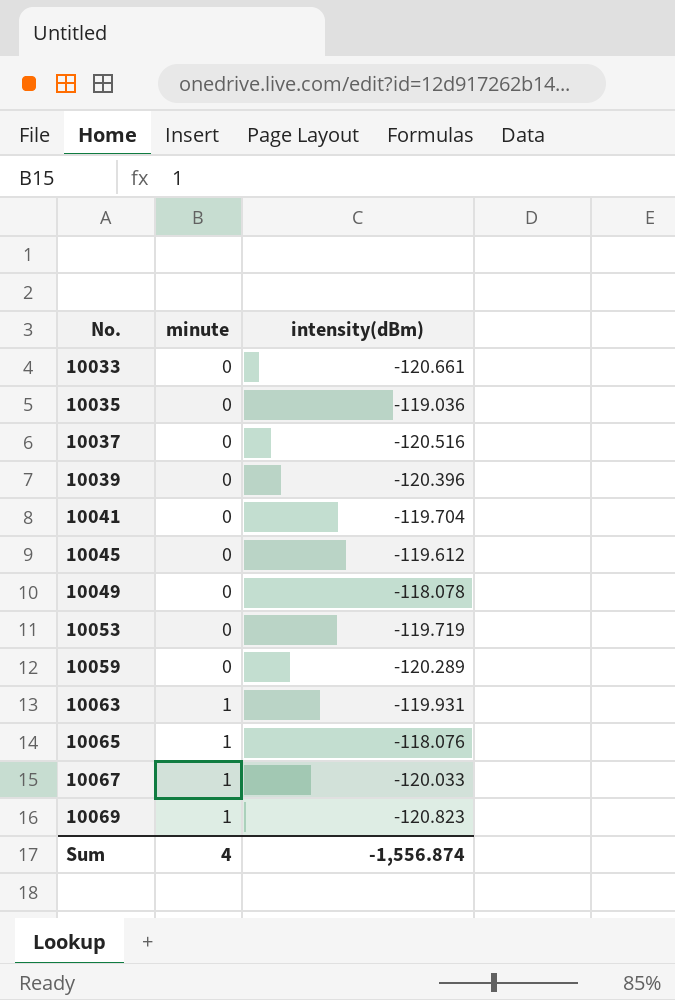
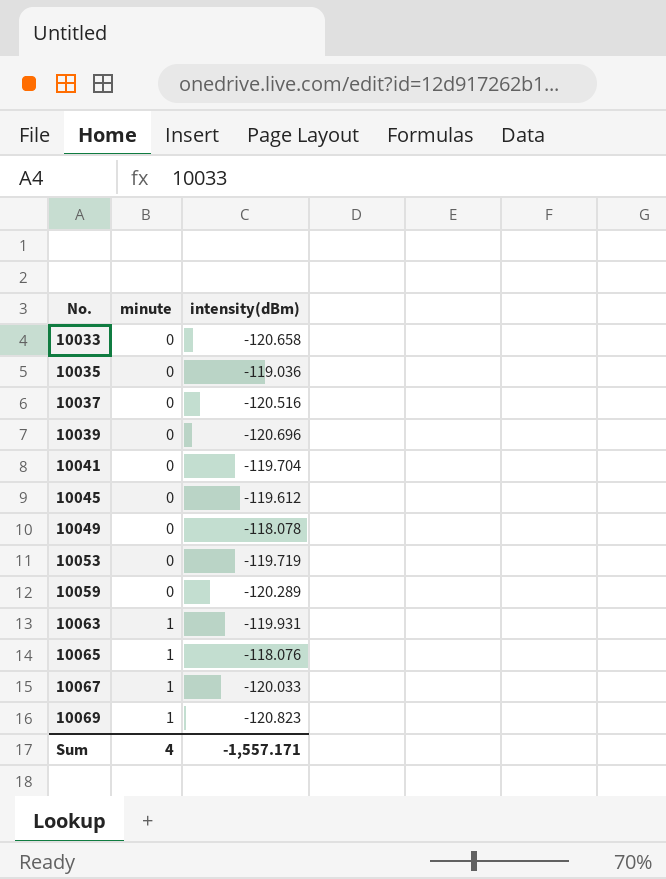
10033 | intensity(dBm): -120.661 -> -120.658
10039 | intensity(dBm): -120.396 -> -120.696
Sum | intensity(dBm): -1,556.874 -> -1,557.171

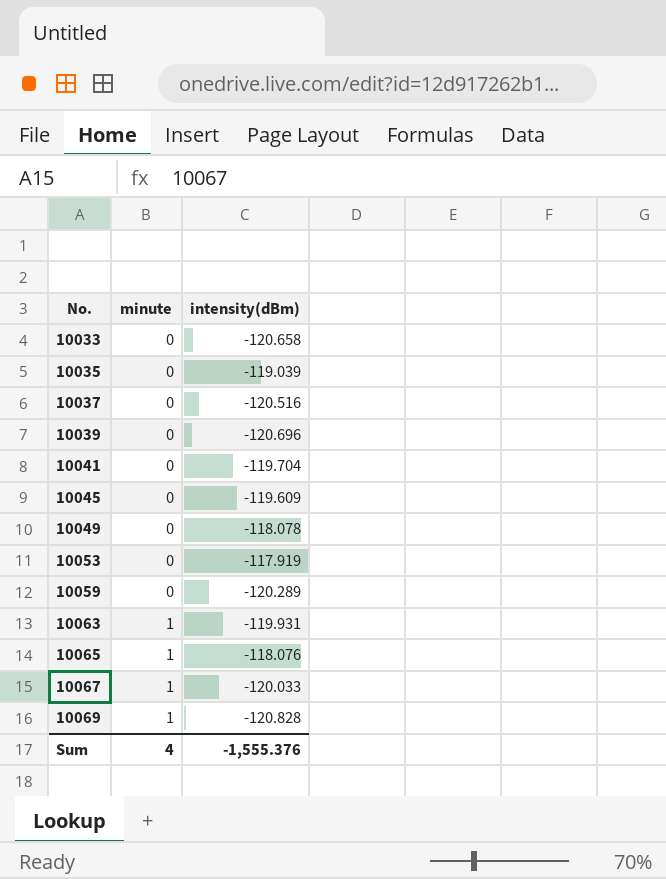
10035 | intensity(dBm): -119.036 -> -119.039
10045 | intensity(dBm): -119.612 -> -119.609
10053 | intensity(dBm): -119.719 -> -117.919
10069 | intensity(dBm): -120.823 -> -120.828
Sum | intensity(dBm): -1,557.171 -> -1,555.376

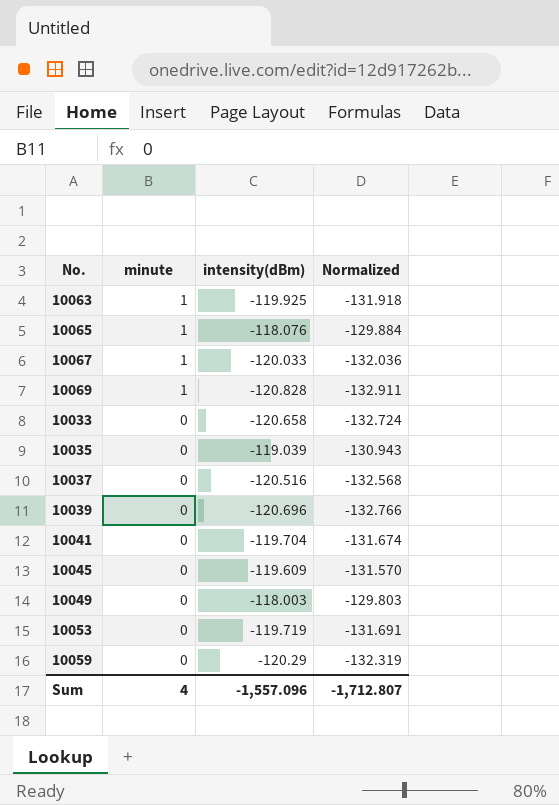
row order: No. ascending -> minute descending
column Normalized | formula: none -> [intensity(dBm)] * 1.1
10063 | intensity(dBm): -119.931 -> -119.925
10049 | intensity(dBm): -118.078 -> -118.003
10053 | intensity(dBm): -117.919 -> -119.719
10059 | intensity(dBm): -120.289 -> -120.29
Sum | intensity(dBm): -1,555.376 -> -1,557.096

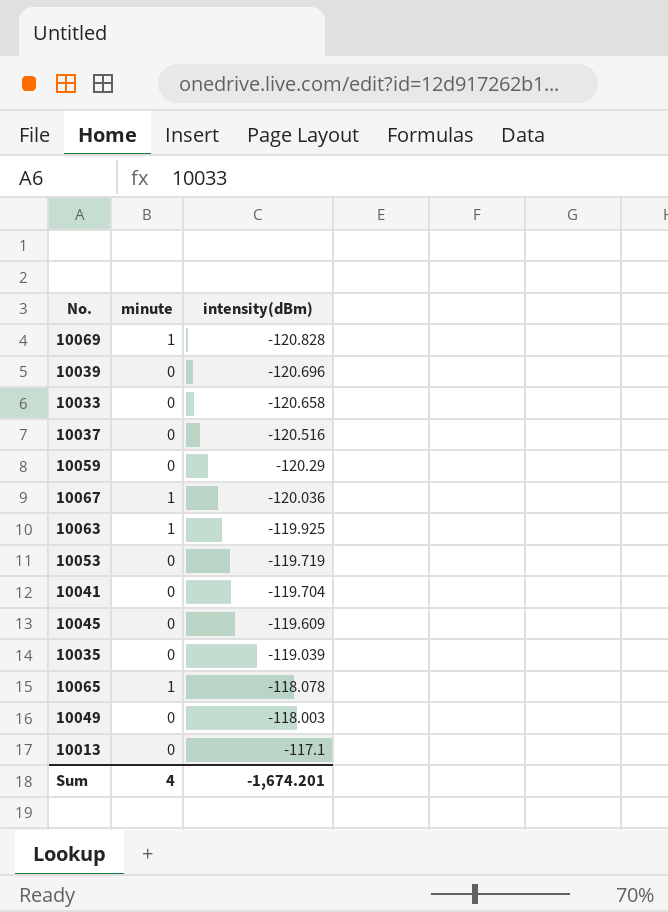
row order: minute descending -> intensity(dBm) ascending
column Normalized | formula: [intensity(dBm)] * 1.1 -> none
10067 | intensity(dBm): -120.033 -> -120.036
10065 | intensity(dBm): -118.076 -> -118.078
row 10013: none -> 0 | -117.1
Sum | intensity(dBm): -1,557.096 -> -1,674.201

